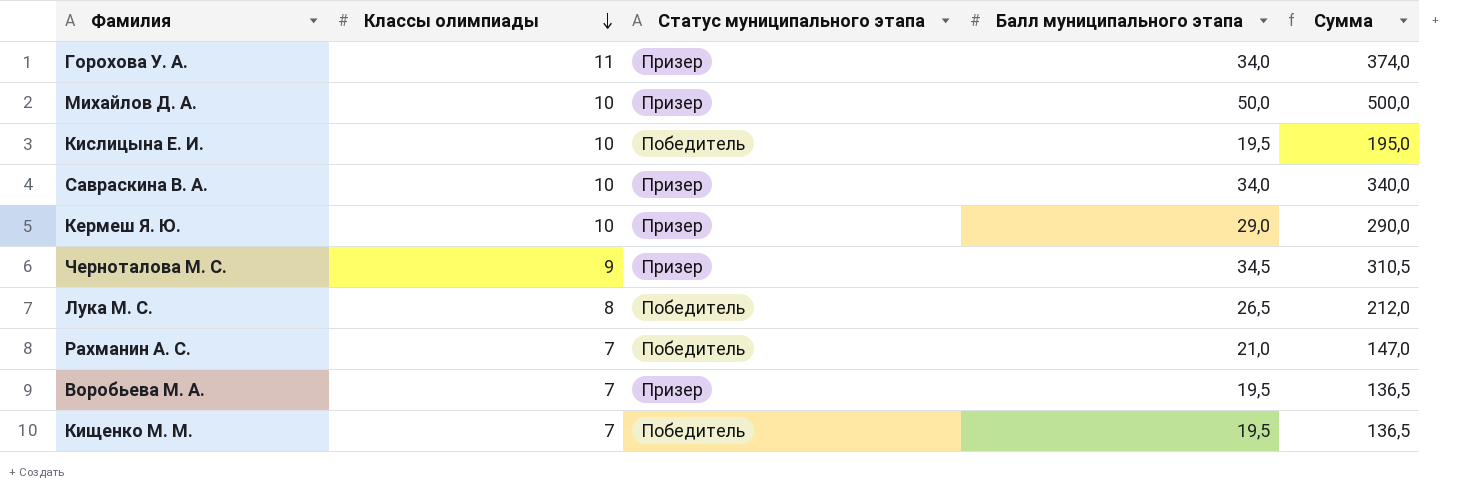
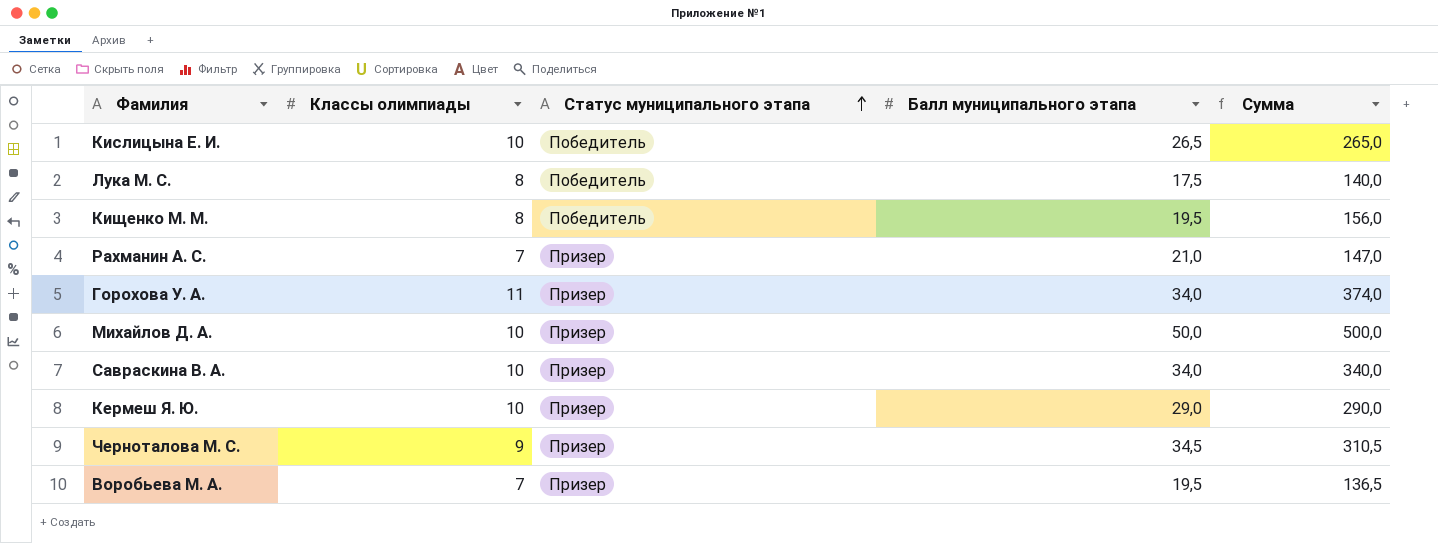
row order: Классы олимпиады descending -> Статус муниципального этапа ascending
Кислицына Е. И. | Балл муниципального этапа: 19,5 -> 26,5
Кислицына Е. И. | Сумма: 195,0 -> 265,0
Лука М. С. | Балл муниципального этапа: 26,5 -> 17,5
Лука М. С. | Сумма: 212,0 -> 140,0
Кищенко М. М. | Классы олимпиады: 7 -> 8
Кищенко М. М. | Сумма: 136,5 -> 156,0
Рахманин А. С. | Статус муниципального этапа: Победитель -> Призер

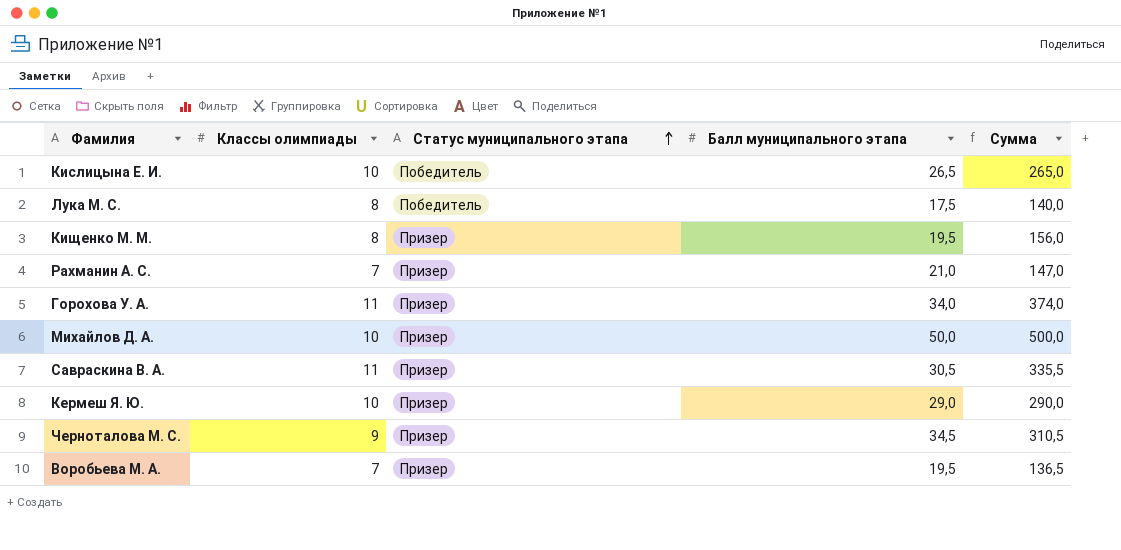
Кищенко М. М. | Статус муниципального этапа: Победитель -> Призер
Савраскина В. А. | Классы олимпиады: 10 -> 11
Савраскина В. А. | Балл муниципального этапа: 34,0 -> 30,5
Савраскина В. А. | Сумма: 340,0 -> 335,5

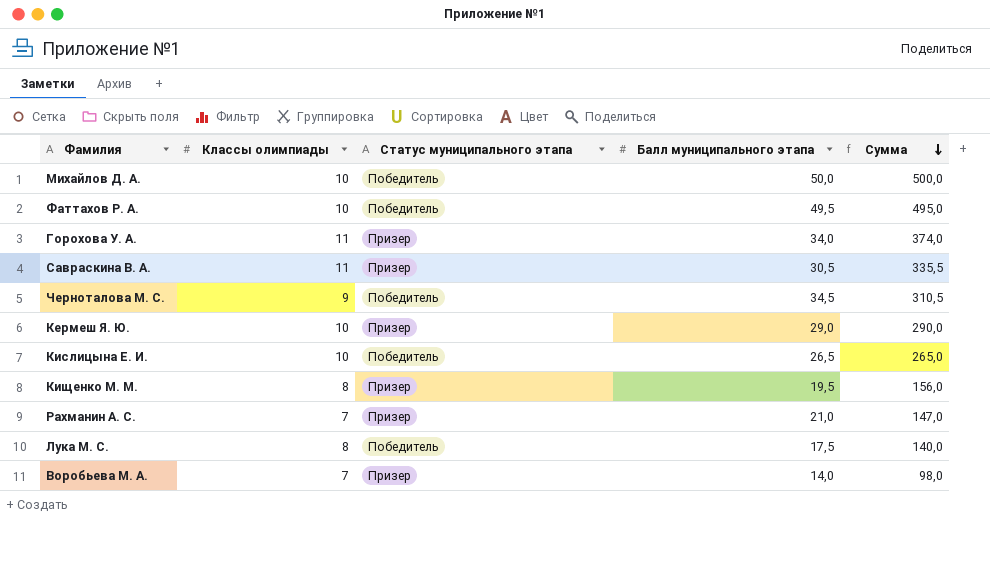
row order: Статус муниципального этапа ascending -> Сумма descending
Михайлов Д. А. | Статус муниципального этапа: Призер -> Победитель
row Фаттахов Р. А.: none -> 10 | Победитель | 49,5 | 495,0
Черноталова М. С. | Статус муниципального этапа: Призер -> Победитель
Воробьева М. А. | Балл муниципального этапа: 19,5 -> 14,0
Воробьева М. А. | Сумма: 136,5 -> 98,0

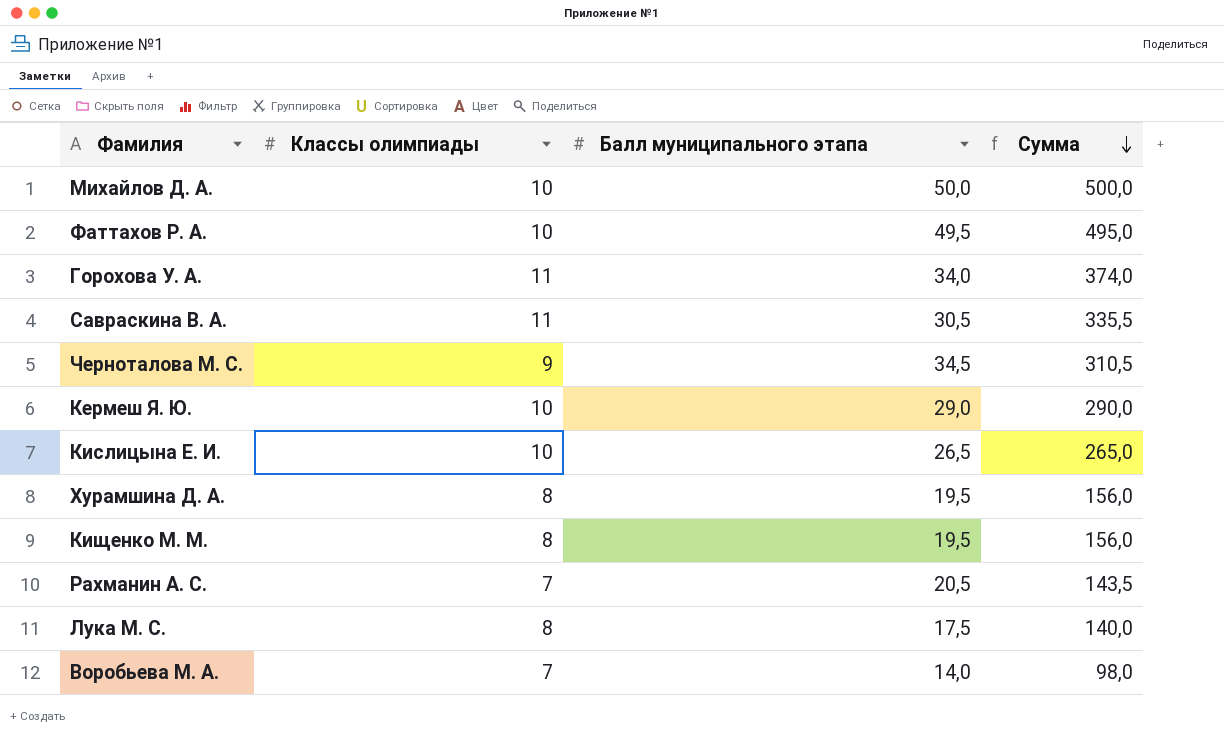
column Статус муниципального этапа | position: 3 -> none
row Хурамшина Д. А.: none -> 8 | 19,5 | 156,0
Рахманин А. С. | Балл муниципального этапа: 21,0 -> 20,5
Рахманин А. С. | Сумма: 147,0 -> 143,5

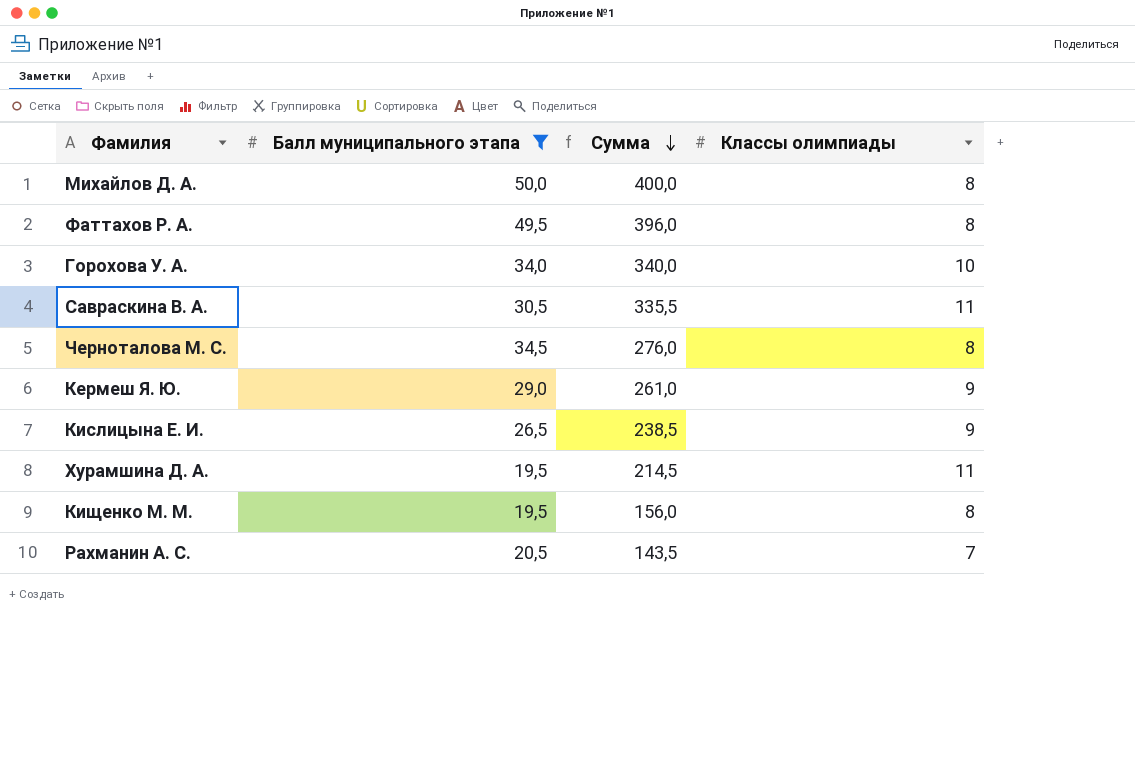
filter: none -> Балл муниципального этапа >= 19,5
column Классы олимпиады | position: 2 -> 4
Михайлов Д. А. | Сумма: 500,0 -> 400,0
Михайлов Д. А. | Классы олимпиады: 10 -> 8
Фаттахов Р. А. | Сумма: 495,0 -> 396,0
Фаттахов Р. А. | Классы олимпиады: 10 -> 8
Горохова У. А. | Сумма: 374,0 -> 340,0
Горохова У. А. | Классы олимпиады: 11 -> 10
Черноталова М. С. | Сумма: 310,5 -> 276,0
Черноталова М. С. | Классы олимпиады: 9 -> 8
Кермеш Я. Ю. | Сумма: 290,0 -> 261,0
Кермеш Я. Ю. | Классы олимпиады: 10 -> 9
Кислицына Е. И. | Сумма: 265,0 -> 238,5
Кислицына Е. И. | Классы олимпиады: 10 -> 9
Хурамшина Д. А. | Сумма: 156,0 -> 214,5
Хурамшина Д. А. | Классы олимпиады: 8 -> 11

